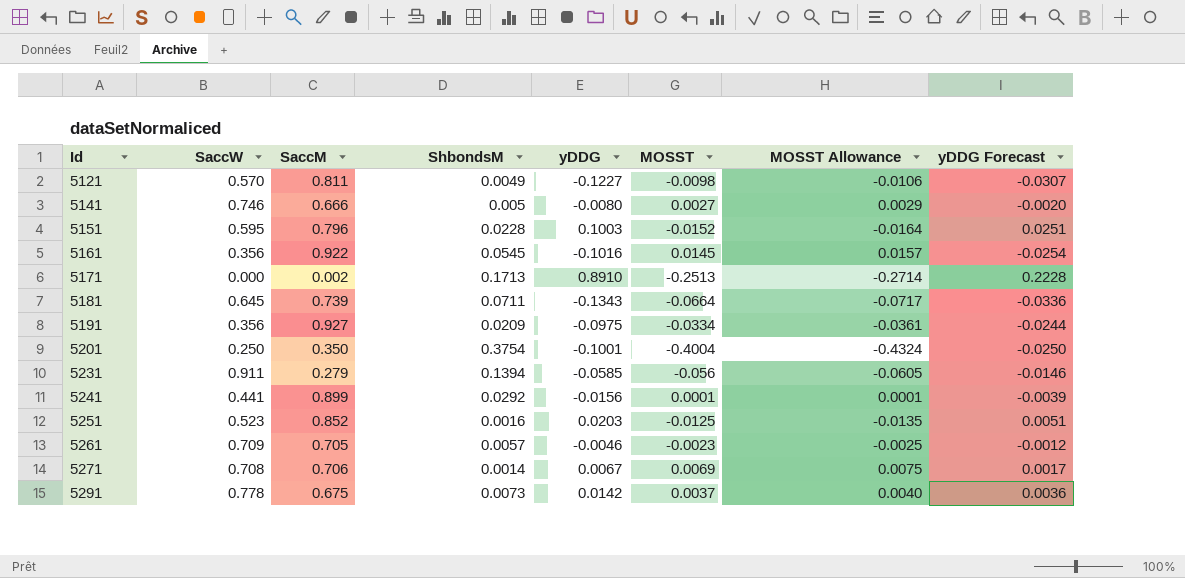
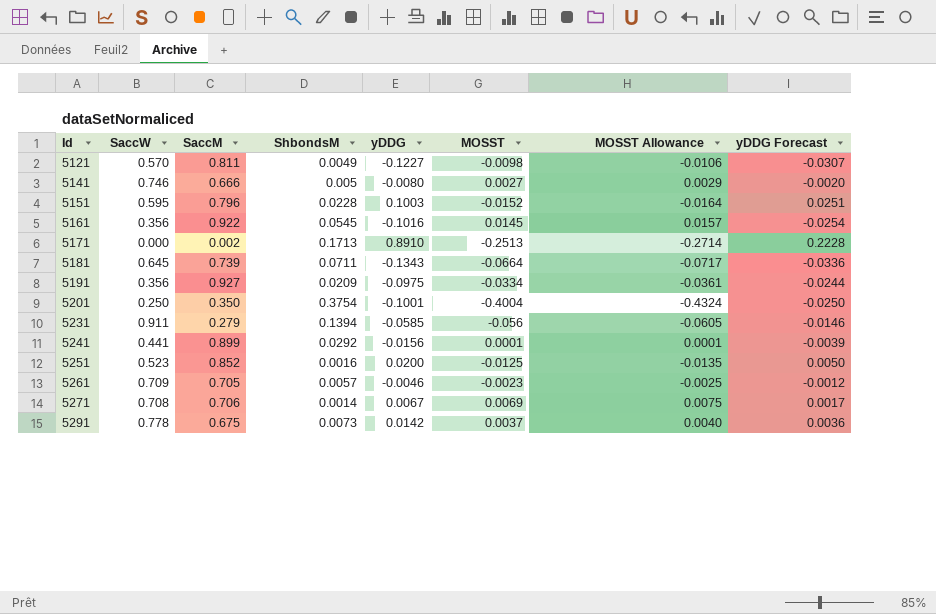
5251 | yDDG: 0.0203 -> 0.0200
5251 | yDDG Forecast: 0.0051 -> 0.0050

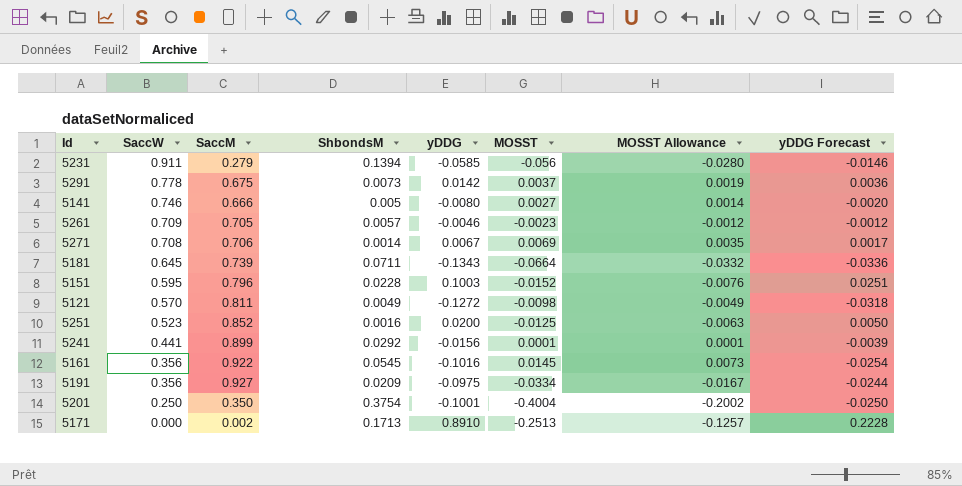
row order: Id ascending -> SaccW descending
column MOSST Allowance | formula: [MOSST] * 1.08 -> [MOSST] * 0.5
5121 | yDDG: -0.1227 -> -0.1272
5121 | yDDG Forecast: -0.0307 -> -0.0318

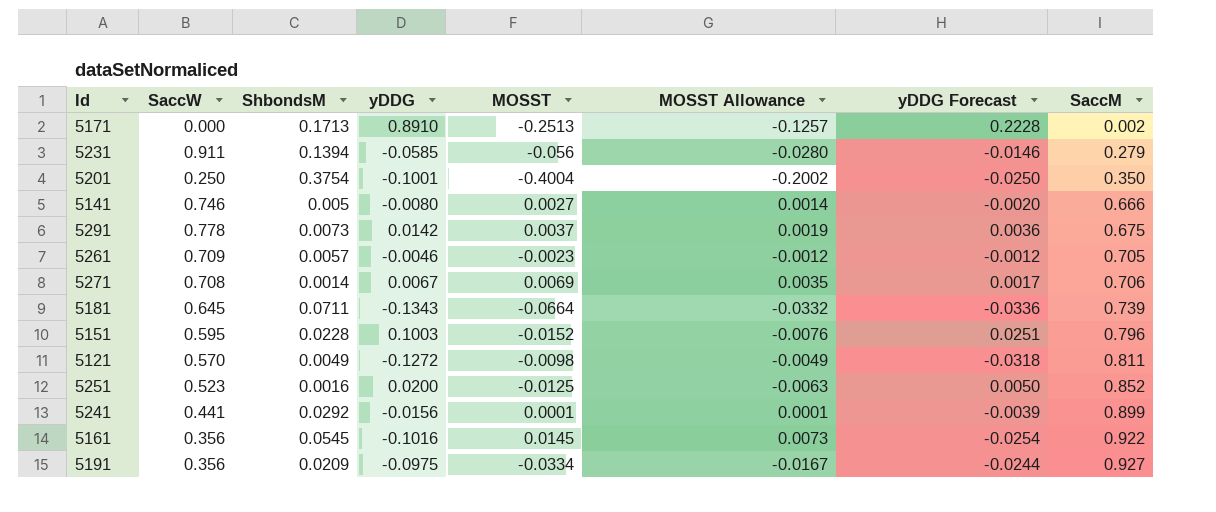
row order: SaccW descending -> SaccM ascending
column SaccM | position: 3 -> 8

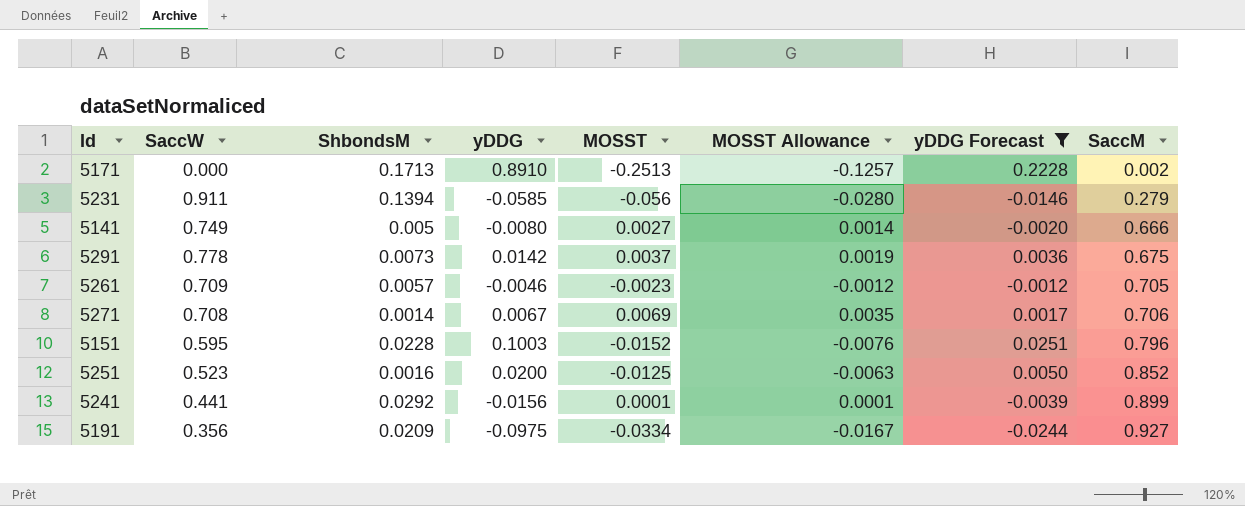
filter: none -> yDDG Forecast >= -0.0244
5141 | SaccW: 0.746 -> 0.749

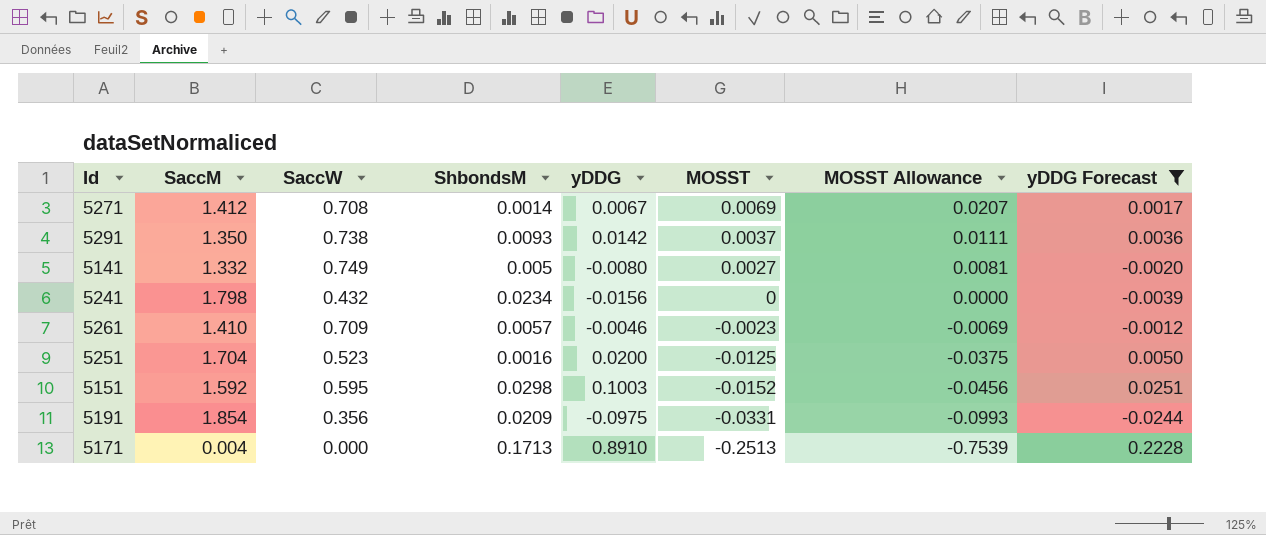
row order: SaccM ascending -> MOSST descending
column SaccM | position: 8 -> 2
column MOSST Allowance | formula: [MOSST] * 0.5 -> [MOSST] * 3
row 5231: 0.911 | 0.1394 | -0.0585 | -0.056 | -0.0280 | -0.0146 | 0.279 -> none
5271 | SaccM: 0.706 -> 1.412
5291 | SaccM: 0.675 -> 1.350
5291 | SaccW: 0.778 -> 0.738
5291 | ShbondsM: 0.0073 -> 0.0093
5141 | SaccM: 0.666 -> 1.332
5241 | SaccM: 0.899 -> 1.798
5241 | SaccW: 0.441 -> 0.432
5241 | ShbondsM: 0.0292 -> 0.0234
5241 | MOSST: 0.0001 -> 0
5261 | SaccM: 0.705 -> 1.410
5251 | SaccM: 0.852 -> 1.704
5151 | SaccM: 0.796 -> 1.592
5151 | ShbondsM: 0.0228 -> 0.0298
5191 | SaccM: 0.927 -> 1.854
5191 | MOSST: -0.0334 -> -0.0331
5171 | SaccM: 0.002 -> 0.004

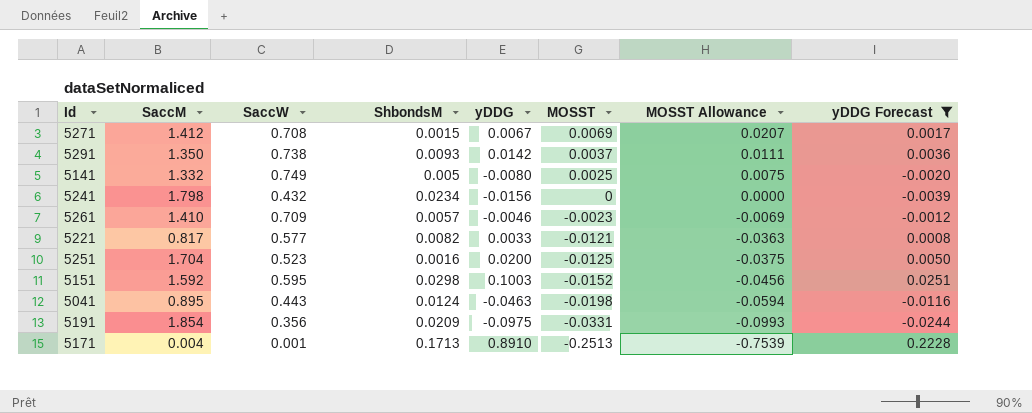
5271 | ShbondsM: 0.0014 -> 0.0015
5141 | MOSST: 0.0027 -> 0.0025
5141 | MOSST Allowance: 0.0081 -> 0.0075
row 5221: none -> 0.817 | 0.577 | 0.0082 | 0.0033 | -0.0121 | -0.0363 | 0.0008
row 5041: none -> 0.895 | 0.443 | 0.0124 | -0.0463 | -0.0198 | -0.0594 | -0.0116
5171 | SaccW: 0.000 -> 0.001

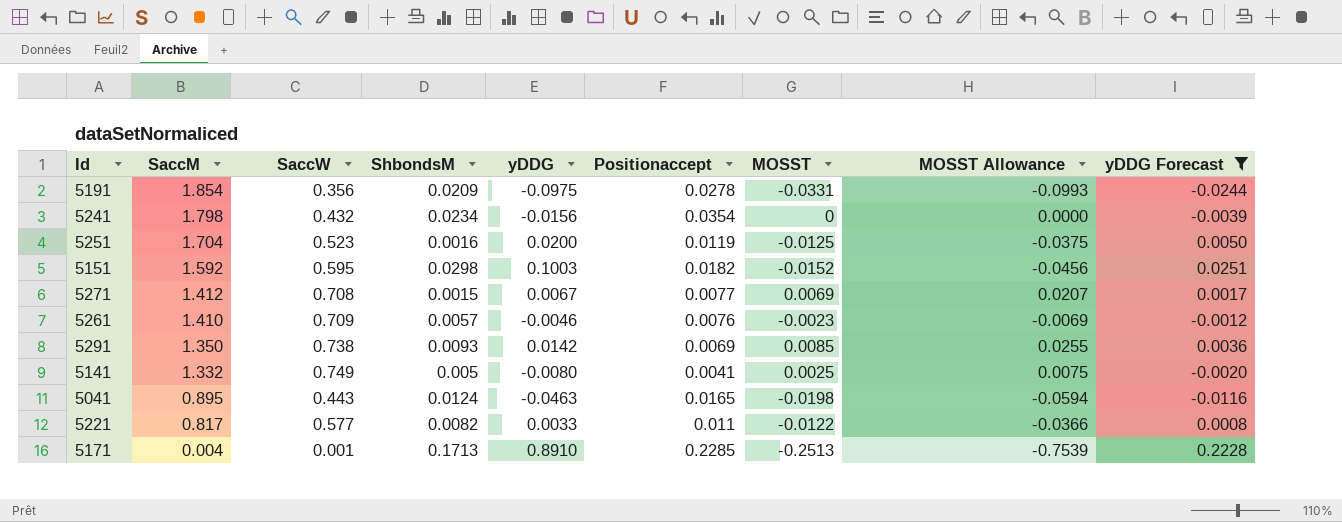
row order: MOSST descending -> SaccM descending
column Positionaccept | position: none -> 6
5291 | MOSST: 0.0037 -> 0.0085
5291 | MOSST Allowance: 0.0111 -> 0.0255
5221 | MOSST: -0.0121 -> -0.0122
5221 | MOSST Allowance: -0.0363 -> -0.0366

